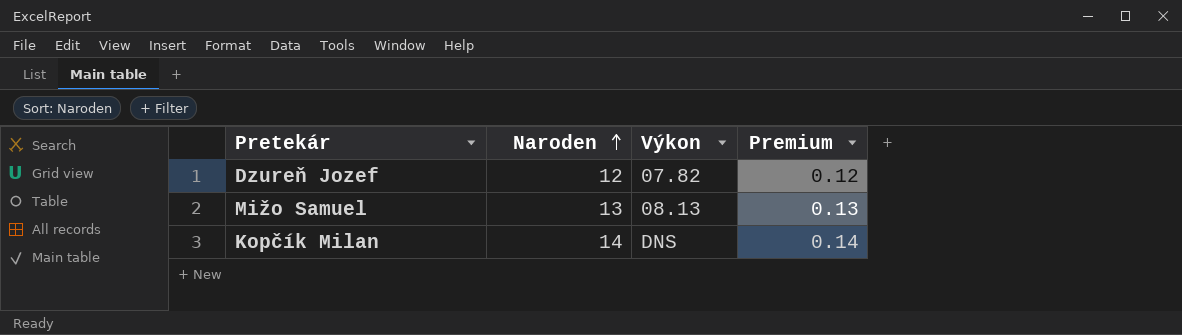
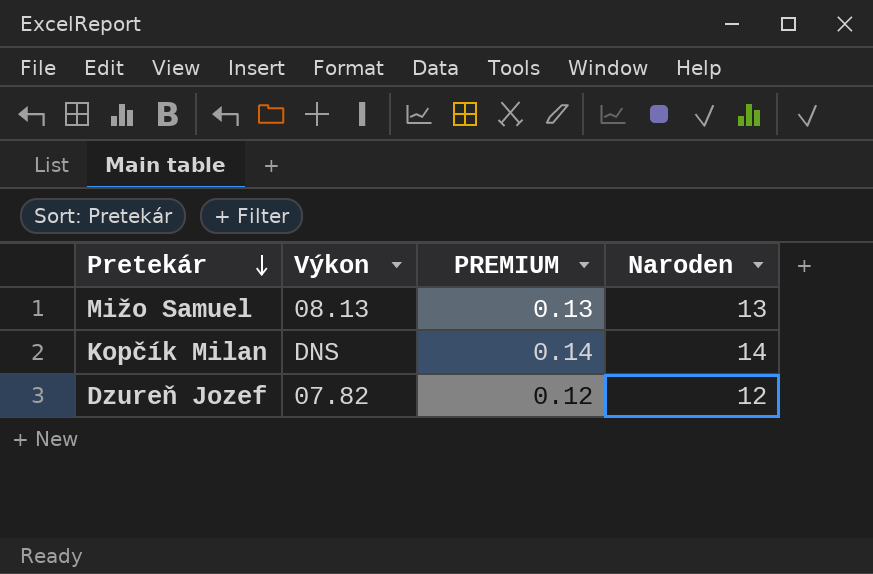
row order: Naroden ascending -> Pretekár descending
column name: Premium -> PREMIUM
column Naroden | position: 2 -> 4

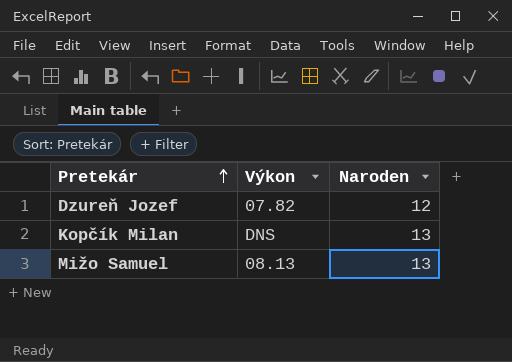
row order: Pretekár descending -> Pretekár ascending
column PREMIUM | formula: [Naroden] * 0.01 -> none
Kopčík Milan | Naroden: 14 -> 13

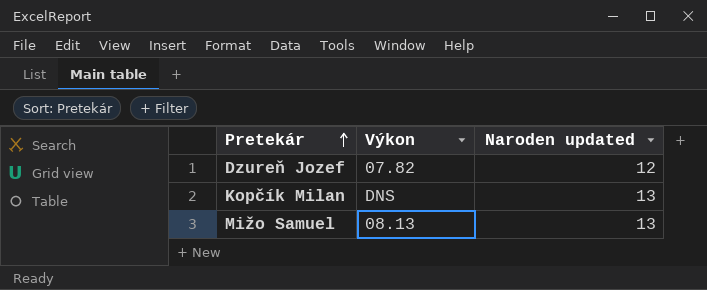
column name: Naroden -> Naroden updated

